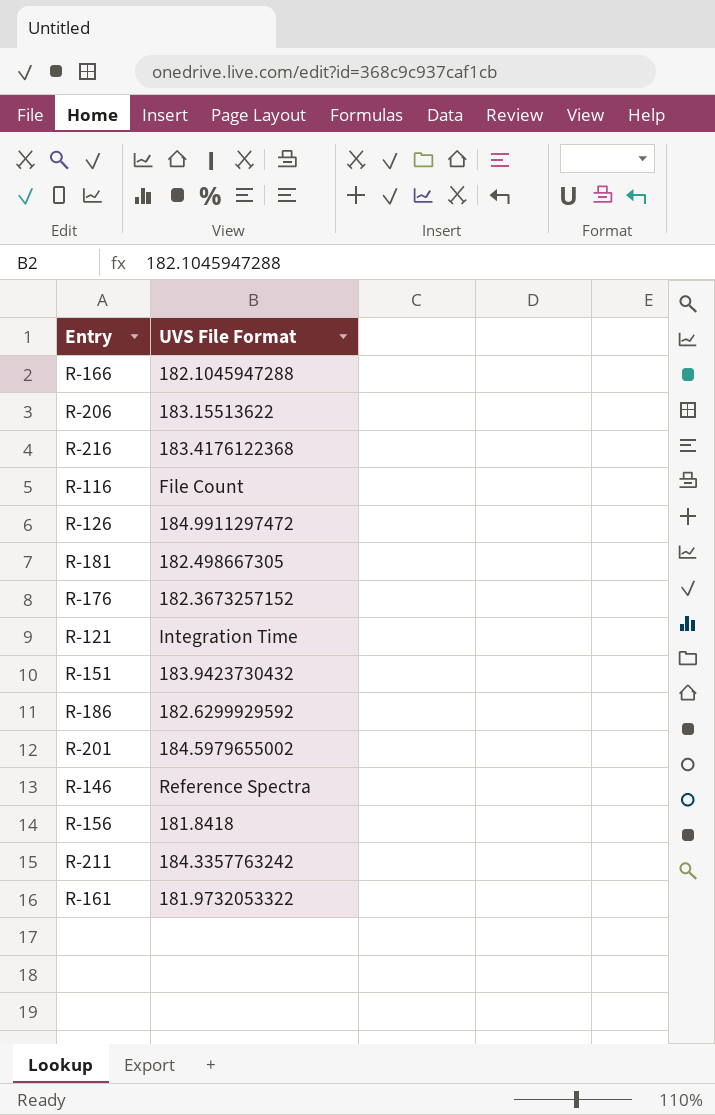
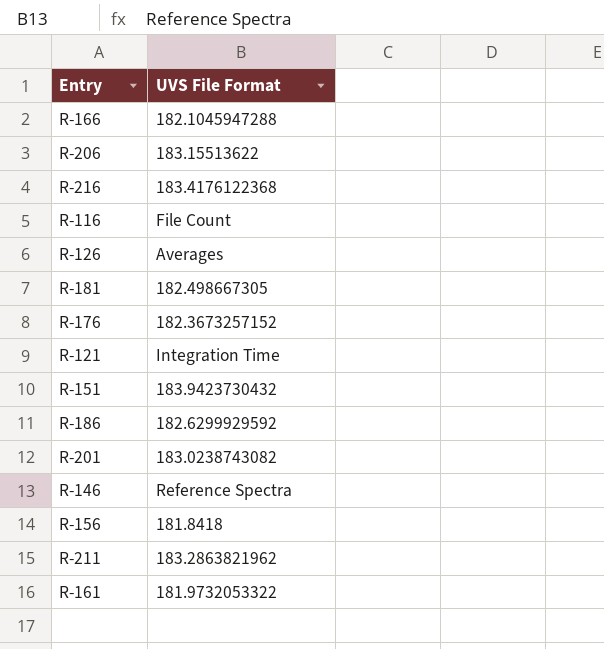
R-126 | UVS File Format: 184.9911297472 -> Averages
R-201 | UVS File Format: 184.5979655002 -> 183.0238743082
R-211 | UVS File Format: 184.3357763242 -> 183.2863821962

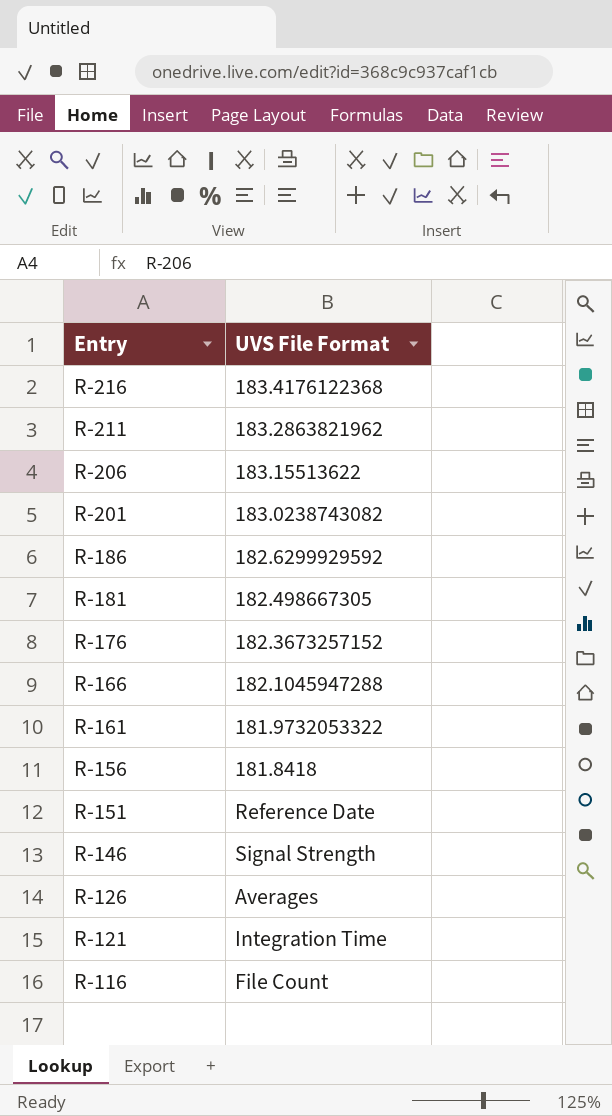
row order: none -> Entry descending
R-151 | UVS File Format: 183.9423730432 -> Reference Date
R-146 | UVS File Format: Reference Spectra -> Signal Strength

